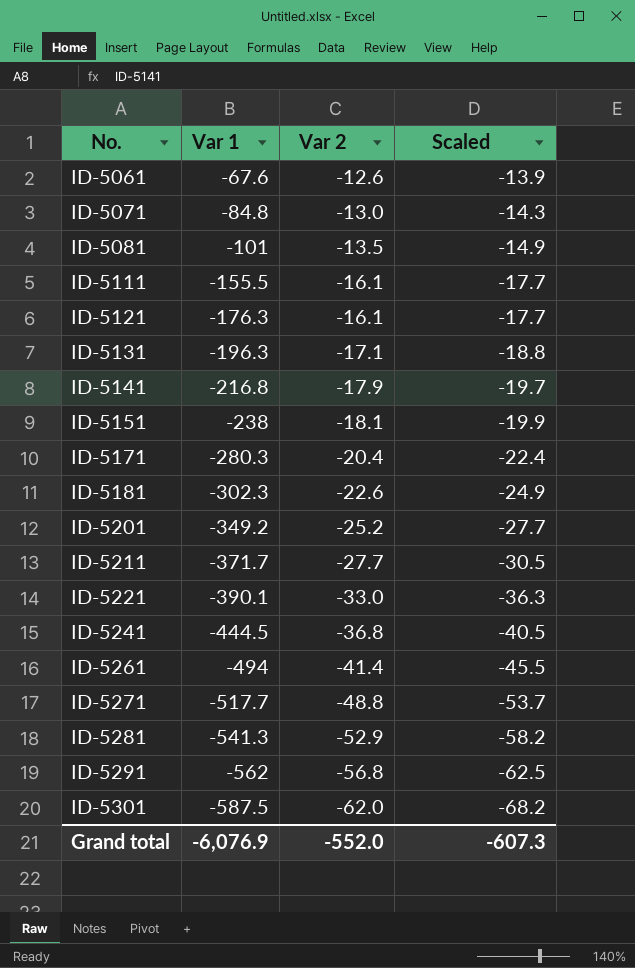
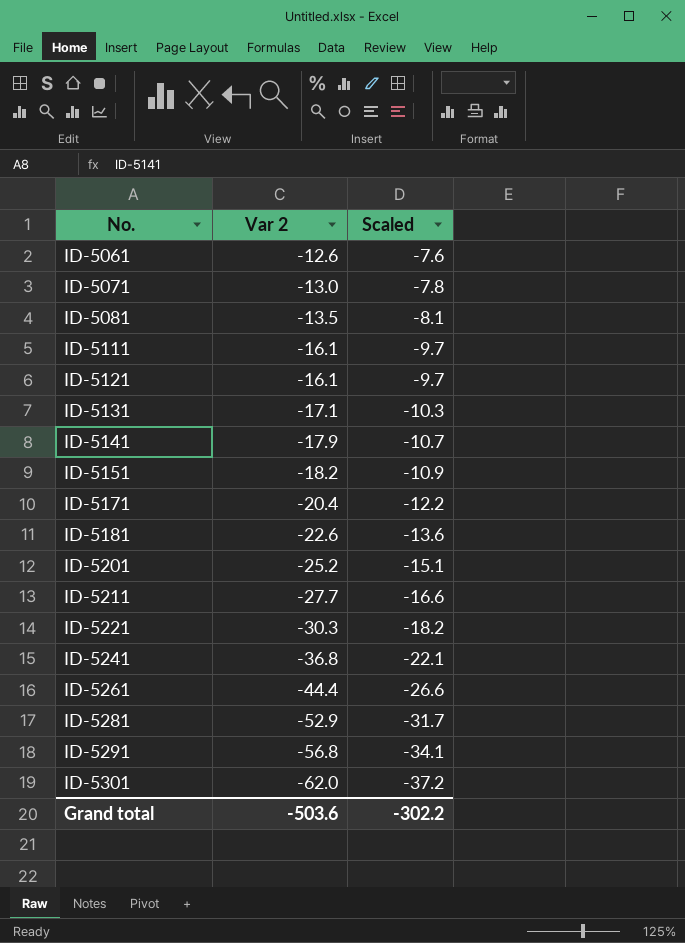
column Var 1 | position: 2 -> none
column Scaled | formula: [Var 2] * 1.1 -> [Var 2] * 0.6
row ID-5271: -517.7 | -48.8 | -53.7 -> none
ID-5151 | Var 2: -18.1 -> -18.2
ID-5221 | Var 2: -33.0 -> -30.3
ID-5261 | Var 2: -41.4 -> -44.4
Grand total | Var 2: -552.0 -> -503.6
Grand total | Scaled: -607.3 -> -302.2

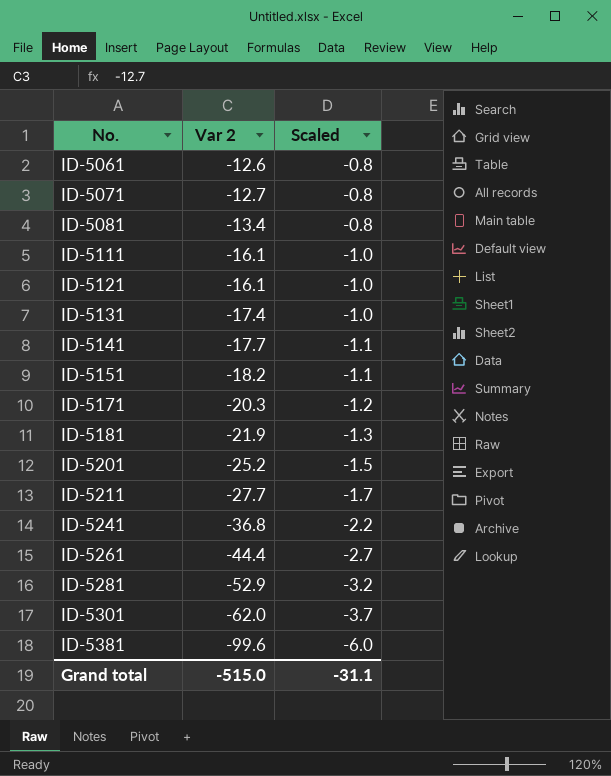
column Scaled | formula: [Var 2] * 0.6 -> [Var 2] * 0.06
row ID-5221: -30.3 | -18.2 -> none
row ID-5291: -56.8 | -34.1 -> none
ID-5071 | Var 2: -13.0 -> -12.7
ID-5081 | Var 2: -13.5 -> -13.4
ID-5131 | Var 2: -17.1 -> -17.4
ID-5141 | Var 2: -17.9 -> -17.7
ID-5171 | Var 2: -20.4 -> -20.3
ID-5181 | Var 2: -22.6 -> -21.9
row ID-5381: none -> -99.6 | -6.0
Grand total | Var 2: -503.6 -> -515.0
Grand total | Scaled: -302.2 -> -31.1

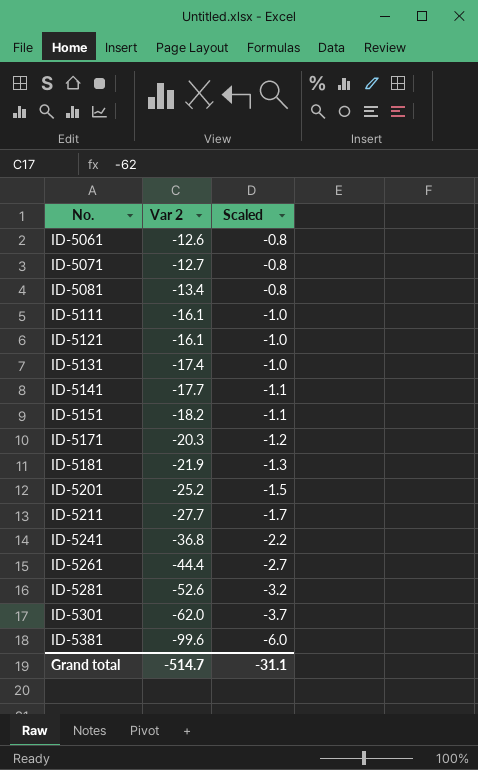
ID-5281 | Var 2: -52.9 -> -52.6
Grand total | Var 2: -515.0 -> -514.7

